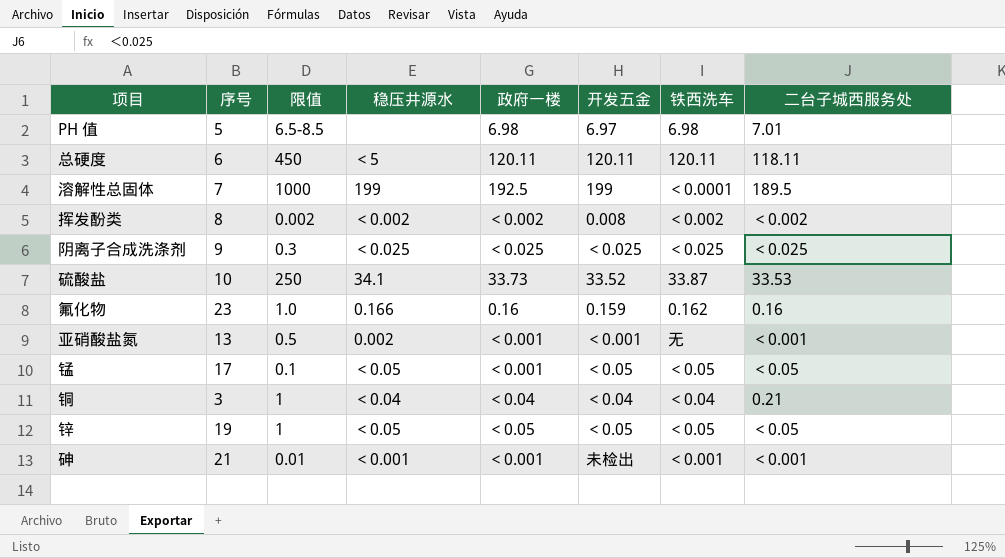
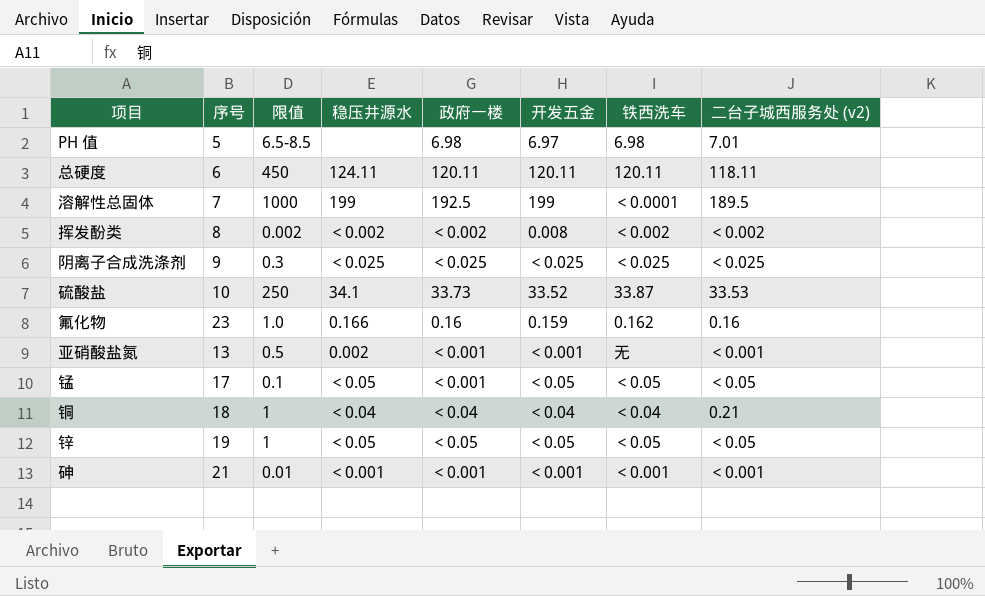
column name: 二台子城西服务处 -> 二台子城西服务处 (v2)
总硬度 | 稳压井源水: ＜5 -> 124.11
铜 | 序号: 3 -> 18
砷 | 开发五金: 未检出 -> ＜0.001

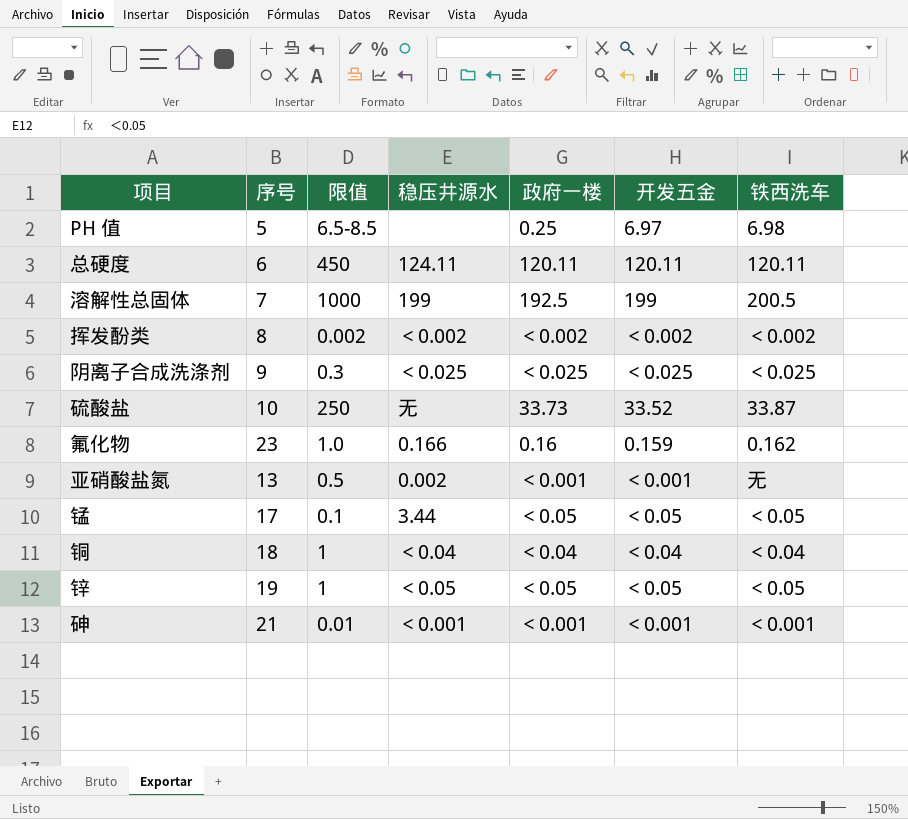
column 二台子城西服务处 (v2) | position: 8 -> none
PH 值 | 政府一楼: 6.98 -> 0.25
溶解性总固体 | 铁西洗车: ＜0.0001 -> 200.5
挥发酚类 | 开发五金: 0.008 -> ＜0.002
硫酸盐 | 稳压井源水: 34.1 -> 无
锰 | 稳压井源水: ＜0.05 -> 3.44
锰 | 政府一楼: ＜0.001 -> ＜0.05

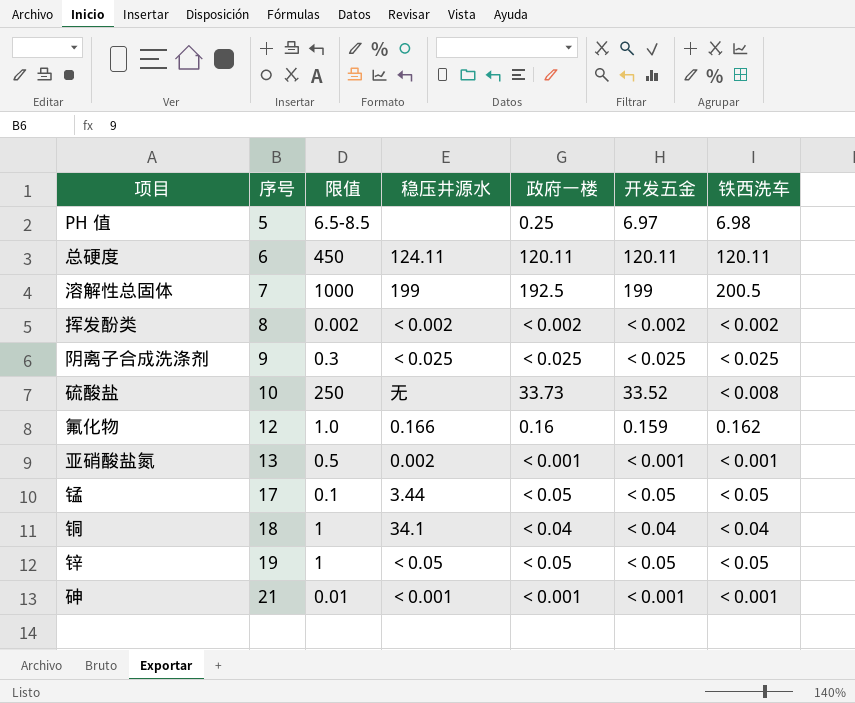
硫酸盐 | 铁西洗车: 33.87 -> ＜0.008
氟化物 | 序号: 23 -> 12
亚硝酸盐氮 | 铁西洗车: 无 -> ＜0.001
铜 | 稳压井源水: ＜0.04 -> 34.1

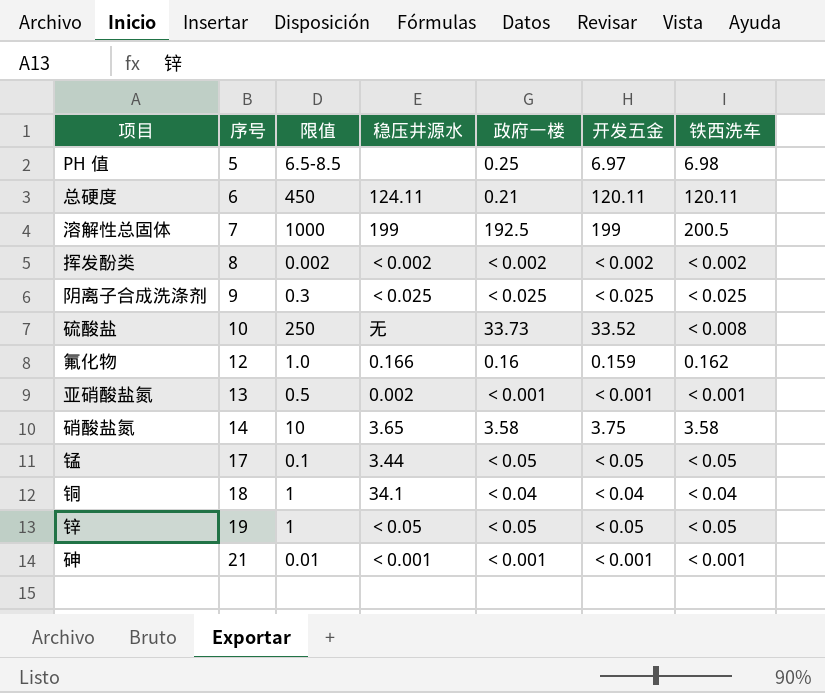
总硬度 | 政府一楼: 120.11 -> 0.21
row 硝酸盐氮: none -> 14 | 10 | 3.65 | 3.58 | 3.75 | 3.58

